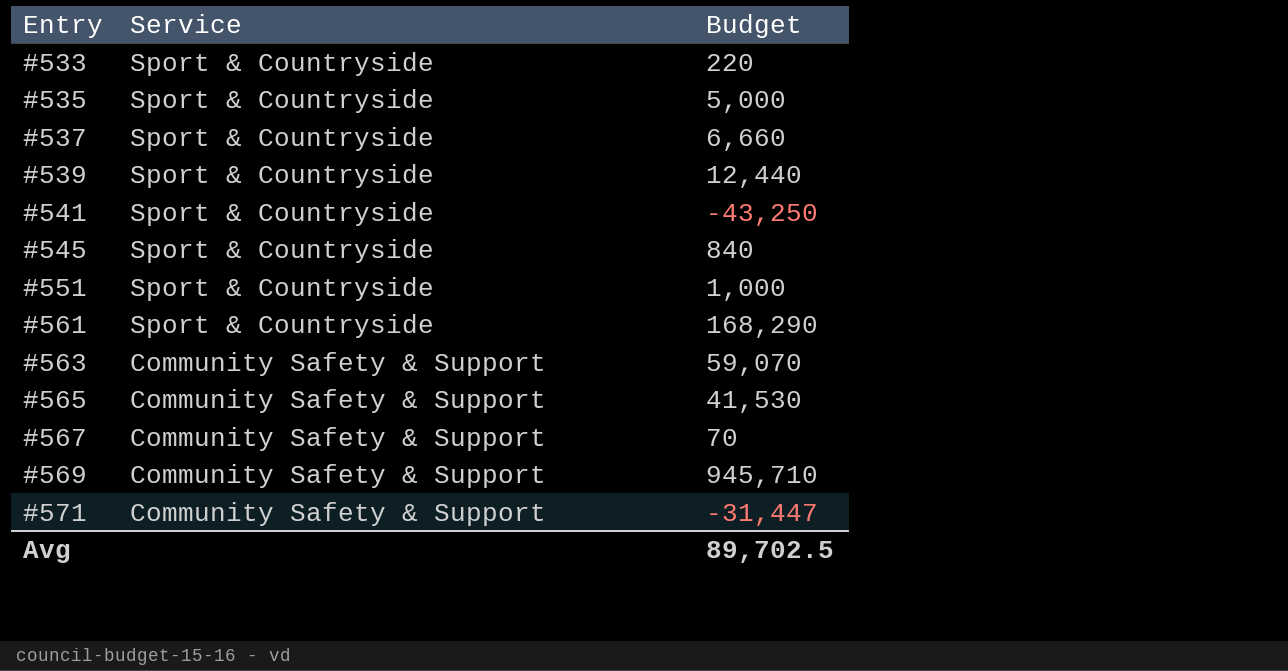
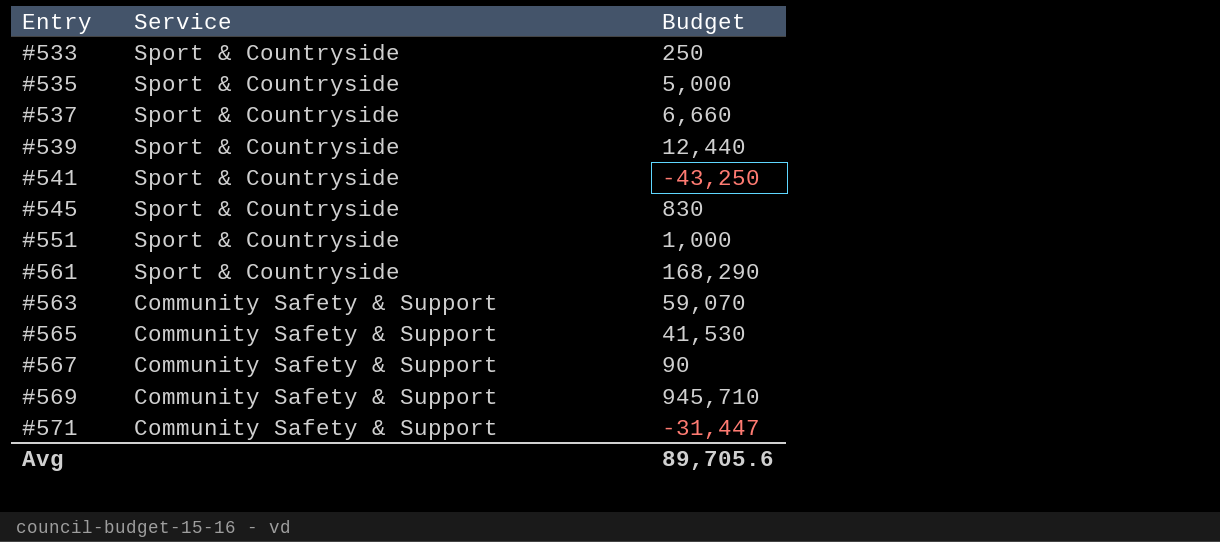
#533 | Budget: 220 -> 250
#545 | Budget: 840 -> 830
#567 | Budget: 70 -> 90
Avg | Budget: 89,702.5 -> 89,705.6

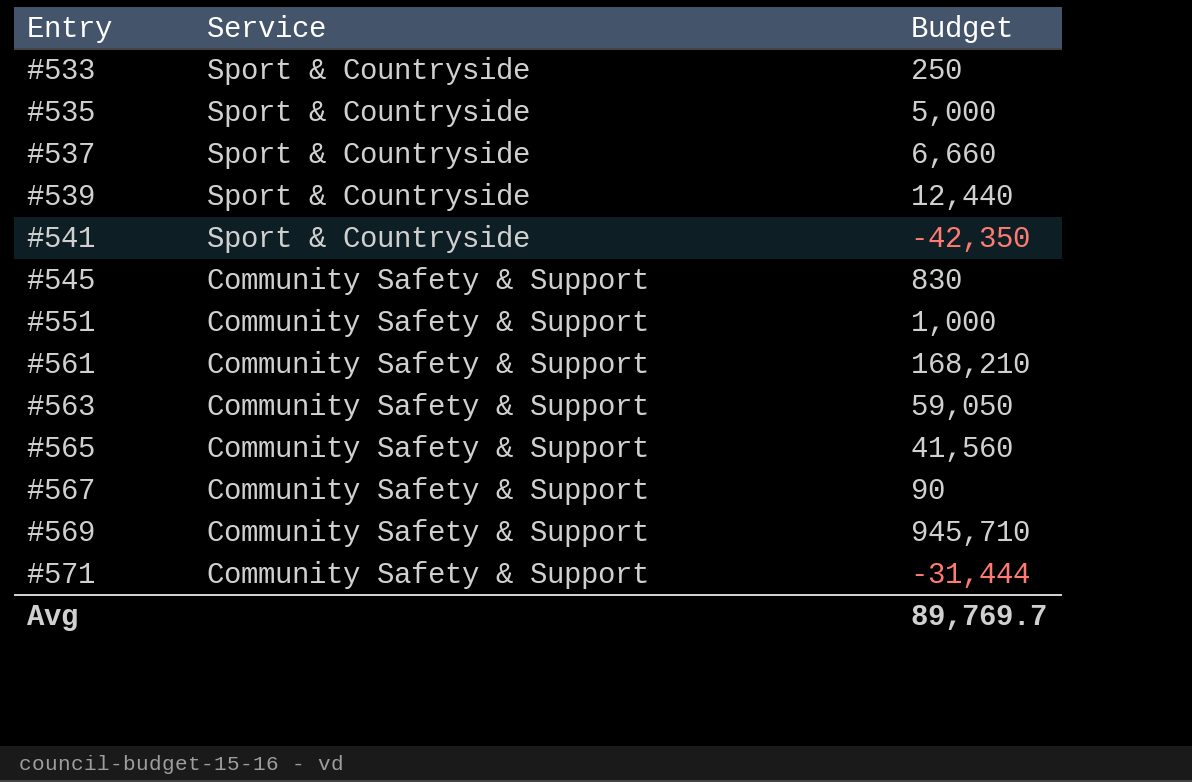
#541 | Budget: -43,250 -> -42,350
#545 | Service: Sport & Countryside -> Community Safety & Support
#551 | Service: Sport & Countryside -> Community Safety & Support
#561 | Service: Sport & Countryside -> Community Safety & Support
#561 | Budget: 168,290 -> 168,210
#563 | Budget: 59,070 -> 59,050
#565 | Budget: 41,530 -> 41,560
#571 | Budget: -31,447 -> -31,444
Avg | Budget: 89,705.6 -> 89,769.7

